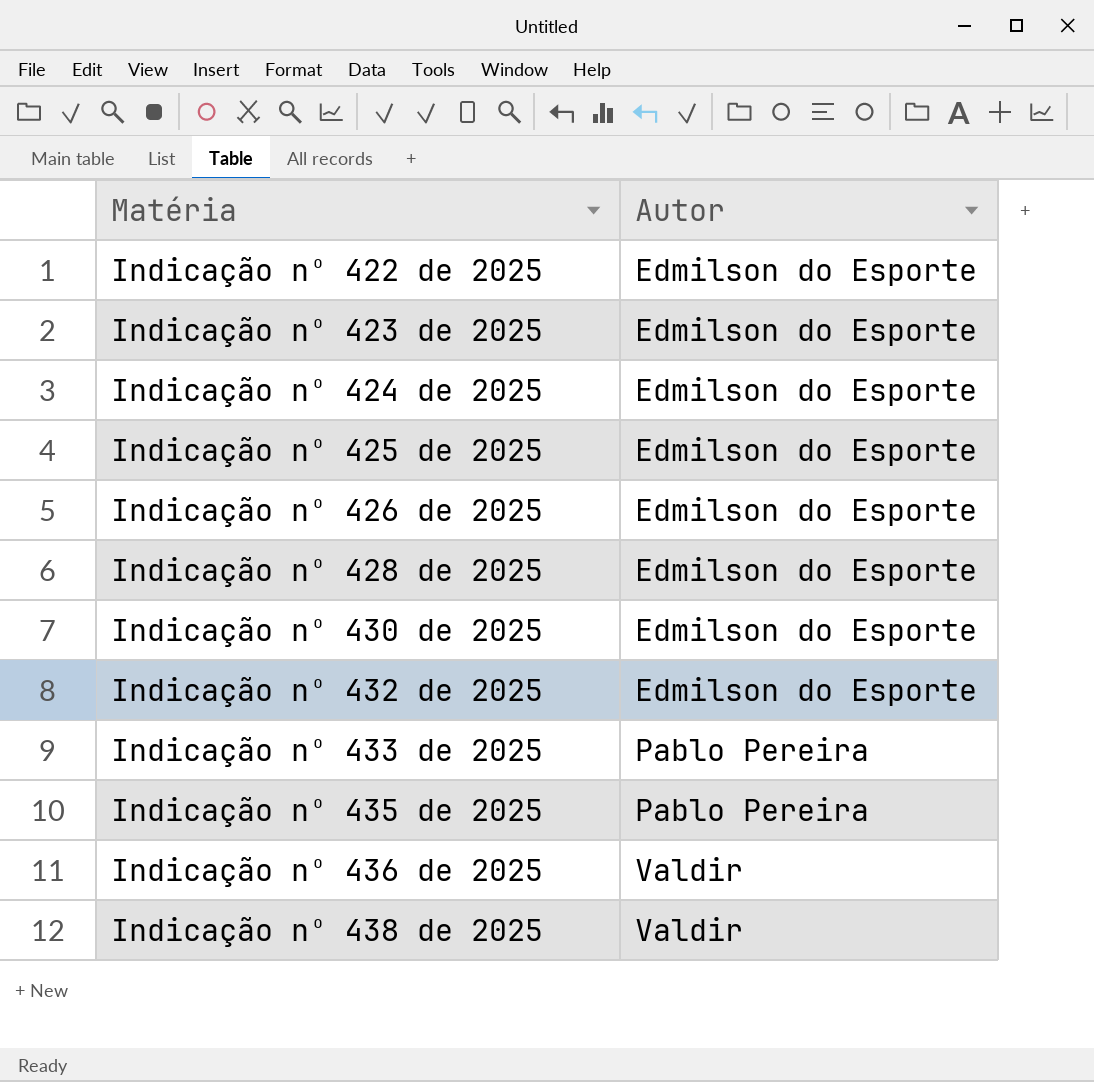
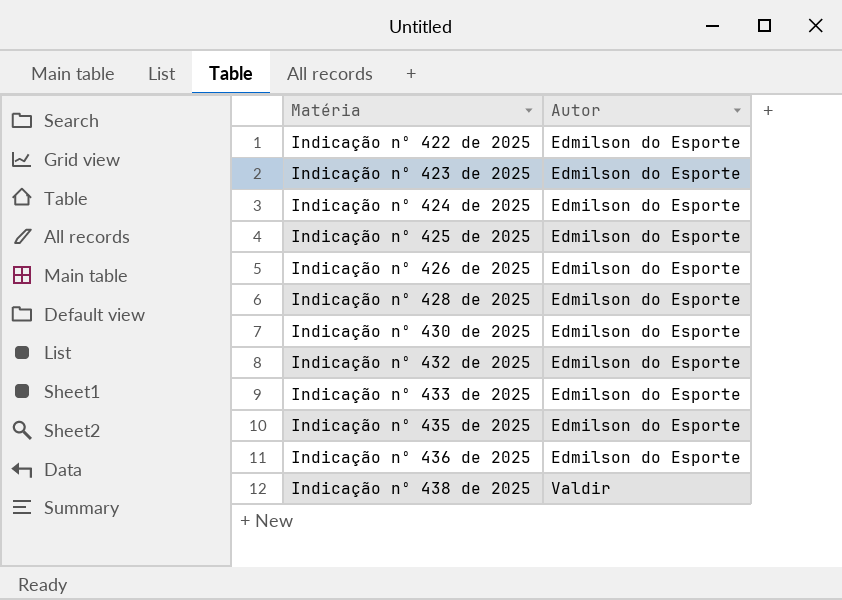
Indicação nº 433 de 2025 | Autor: Pablo Pereira -> Edmilson do Esporte
Indicação nº 435 de 2025 | Autor: Pablo Pereira -> Edmilson do Esporte
Indicação nº 436 de 2025 | Autor: Valdir -> Edmilson do Esporte

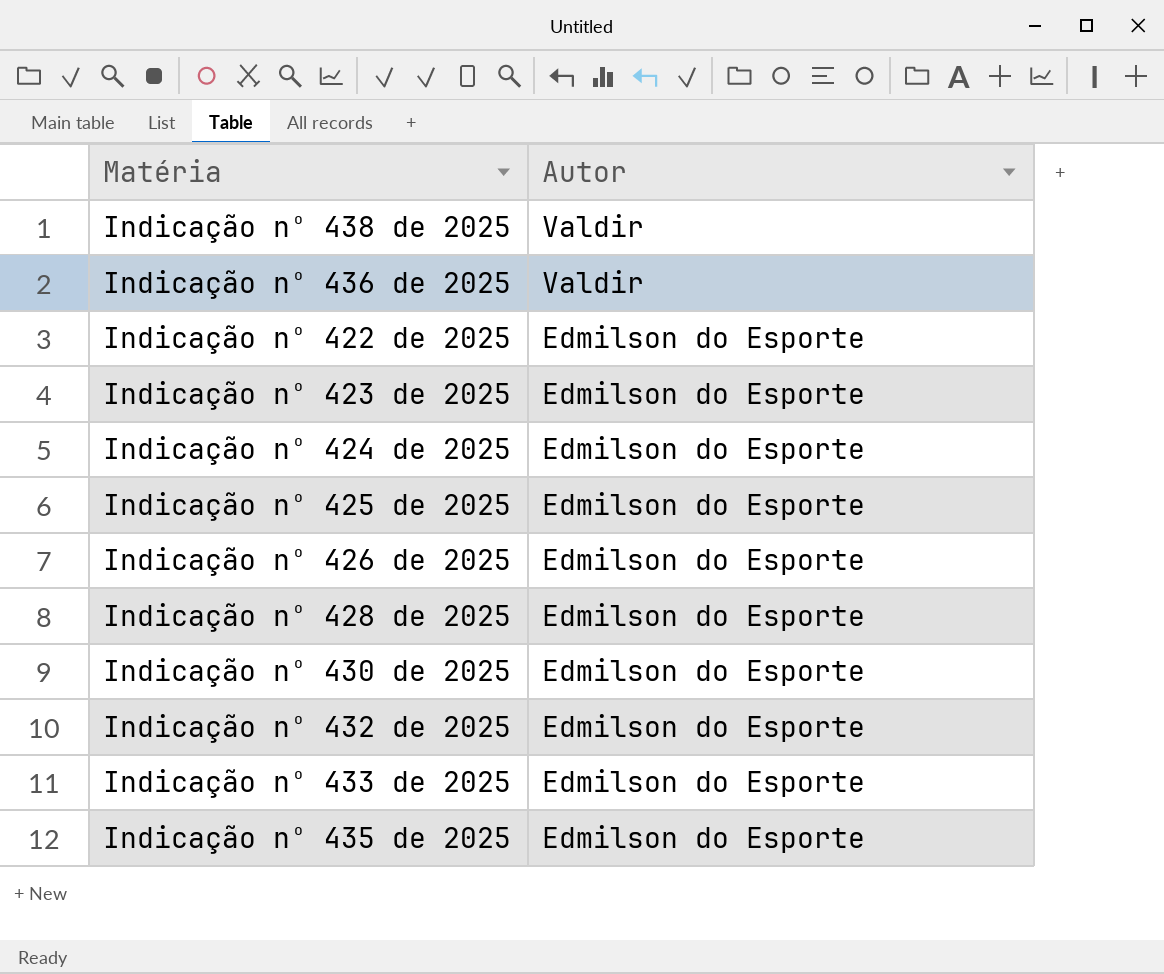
row order: Matéria ascending -> Autor descending
Indicação nº 436 de 2025 | Autor: Edmilson do Esporte -> Valdir

